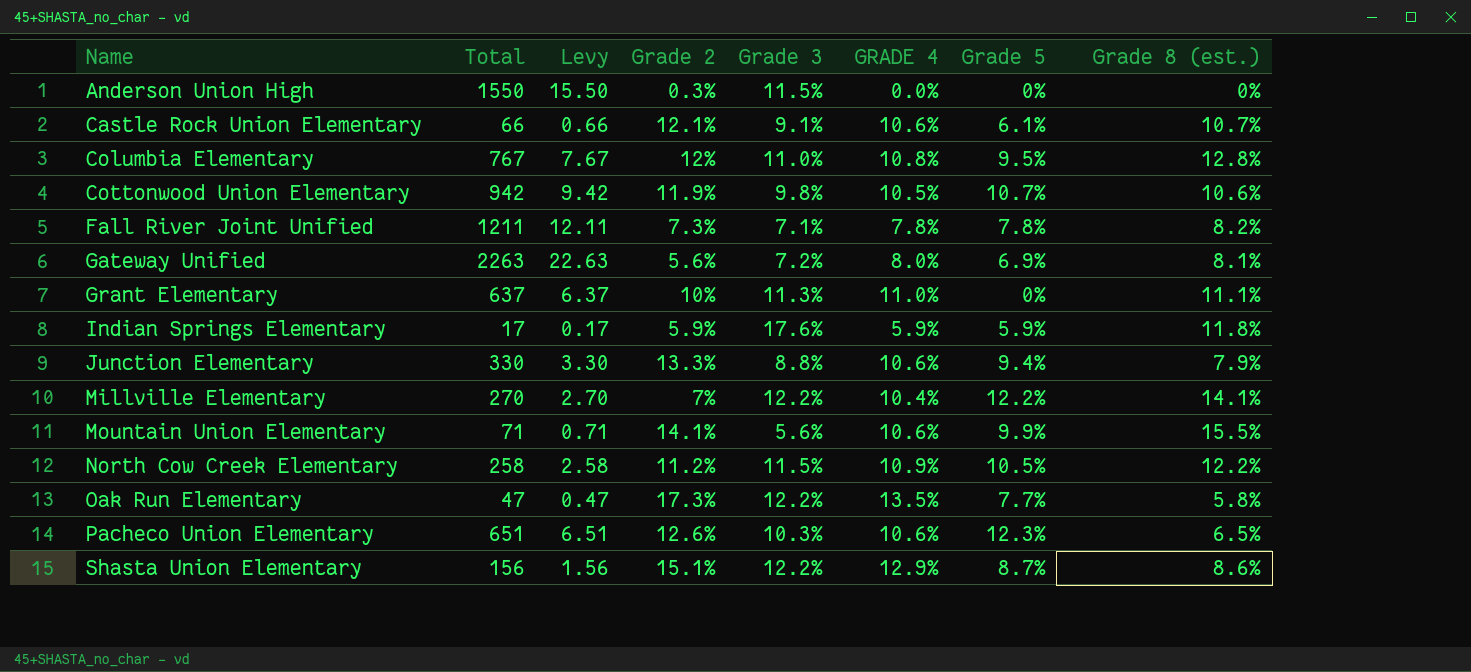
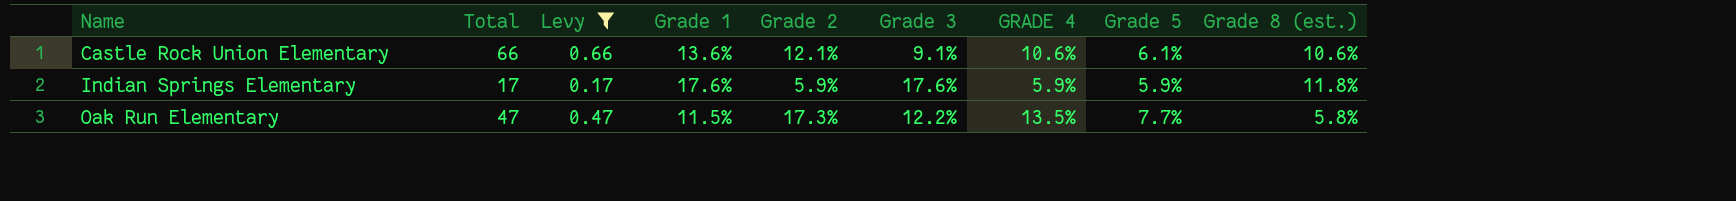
filter: none -> Levy <= 0.66
column Grade 1 | position: none -> 4
Castle Rock Union Elementary | Grade 8 (est.): 10.7% -> 10.6%

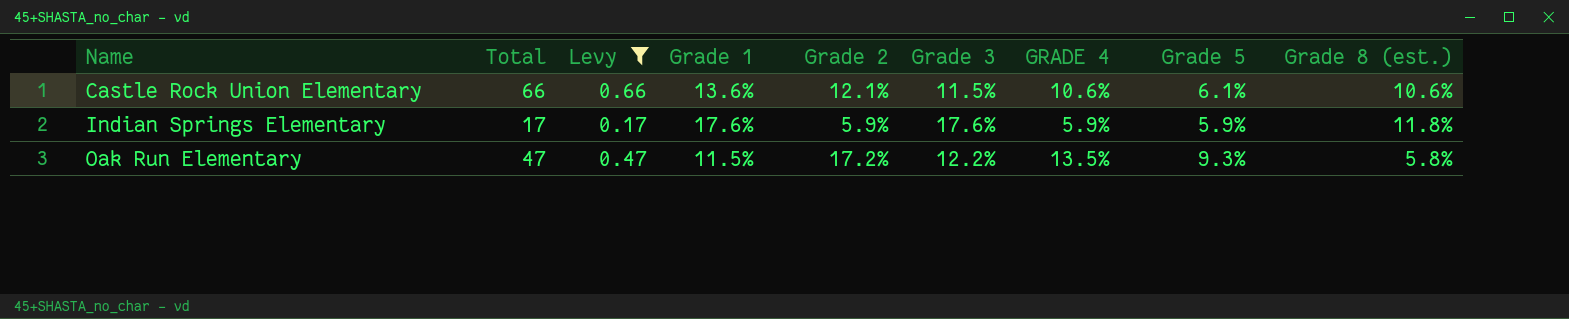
Castle Rock Union Elementary | Grade 3: 9.1% -> 11.5%
Oak Run Elementary | Grade 2: 17.3% -> 17.2%
Oak Run Elementary | Grade 5: 7.7% -> 9.3%

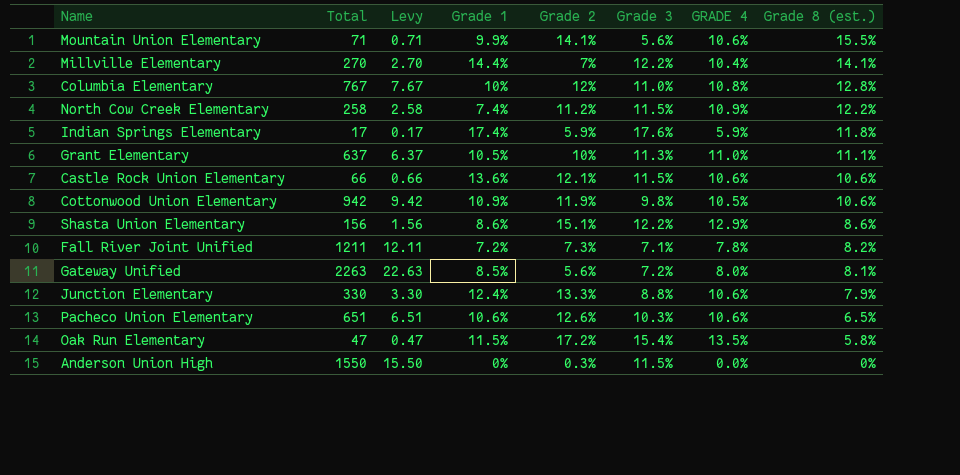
filter: Levy <= 0.66 -> none
row order: Name ascending -> Grade 8 (est.) descending
column Grade 5 | position: 8 -> none
Indian Springs Elementary | Grade 1: 17.6% -> 17.4%
Oak Run Elementary | Grade 3: 12.2% -> 15.4%

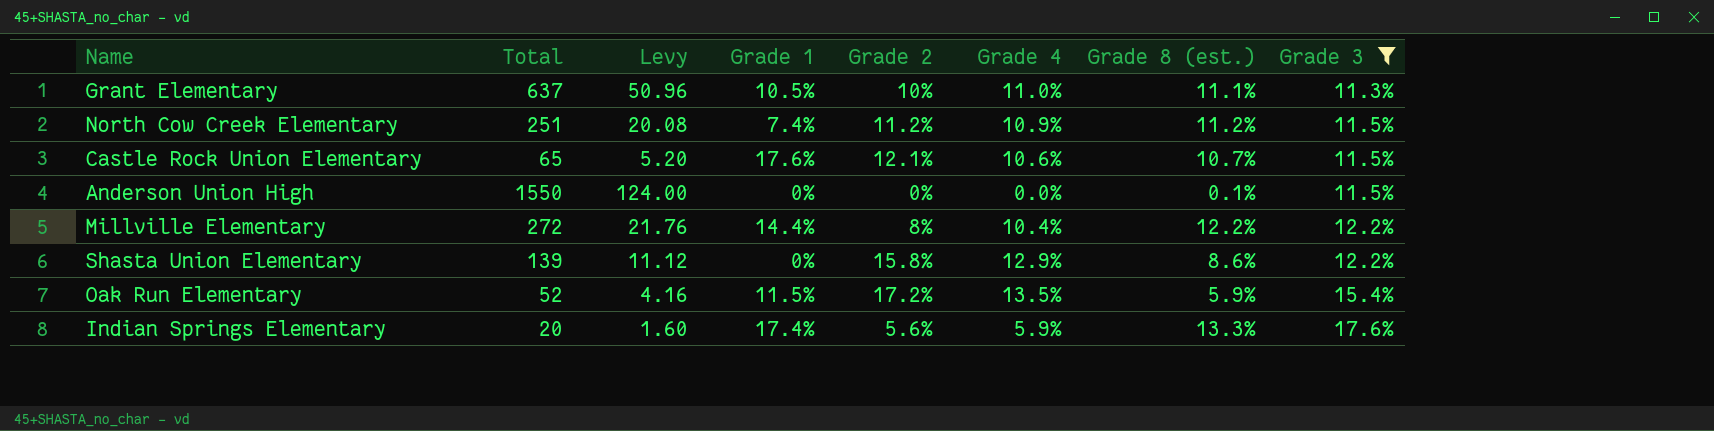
filter: none -> Grade 3 >= 11.3%
row order: Grade 8 (est.) descending -> Grade 3 ascending
column Levy | formula: [Total] * 0.01 -> [Total] * 0.08
column name: GRADE 4 -> Grade 4
column Grade 3 | position: 6 -> 8
North Cow Creek Elementary | Total: 258 -> 251
North Cow Creek Elementary | Grade 8 (est.): 12.2% -> 11.2%
Castle Rock Union Elementary | Total: 66 -> 65
Castle Rock Union Elementary | Grade 1: 13.6% -> 17.6%
Castle Rock Union Elementary | Grade 8 (est.): 10.6% -> 10.7%
Anderson Union High | Grade 2: 0.3% -> 0%
Anderson Union High | Grade 8 (est.): 0% -> 0.1%
Millville Elementary | Total: 270 -> 272
Millville Elementary | Grade 2: 7% -> 8%
Millville Elementary | Grade 8 (est.): 14.1% -> 12.2%
Shasta Union Elementary | Total: 156 -> 139
Shasta Union Elementary | Grade 1: 8.6% -> 0%
Shasta Union Elementary | Grade 2: 15.1% -> 15.8%
Oak Run Elementary | Total: 47 -> 52
Oak Run Elementary | Grade 8 (est.): 5.8% -> 5.9%
Indian Springs Elementary | Total: 17 -> 20
Indian Springs Elementary | Grade 2: 5.9% -> 5.6%
Indian Springs Elementary | Grade 8 (est.): 11.8% -> 13.3%

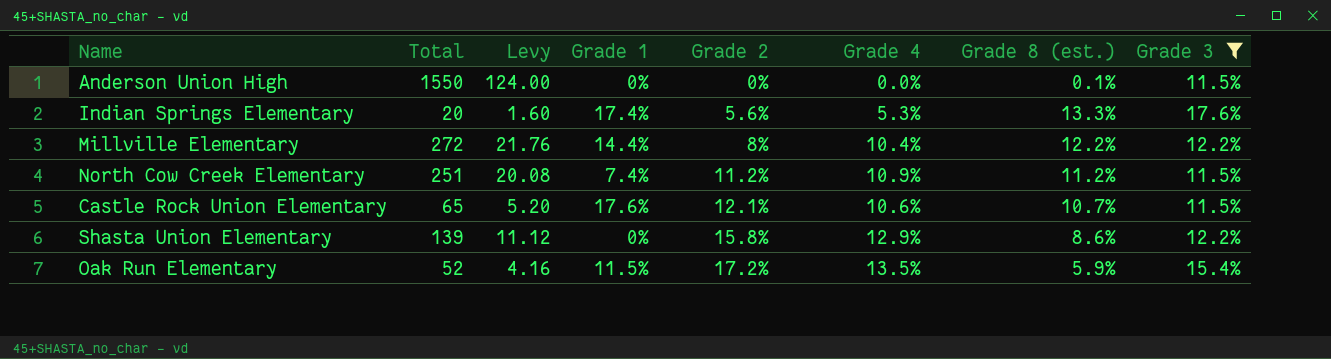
row order: Grade 3 ascending -> Grade 2 ascending
row Grant Elementary: 637 | 50.96 | 10.5% | 10% | 11.0% | 11.1% | 11.3% -> none
Indian Springs Elementary | Grade 4: 5.9% -> 5.3%

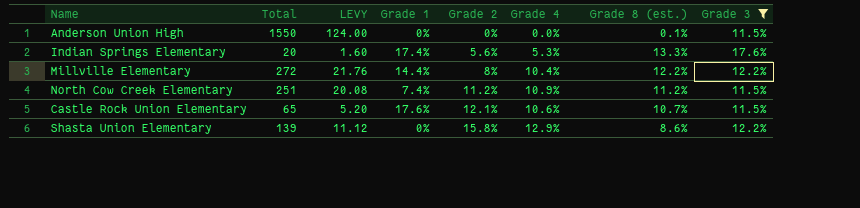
column name: Levy -> LEVY
row Oak Run Elementary: 52 | 4.16 | 11.5% | 17.2% | 13.5% | 5.9% | 15.4% -> none

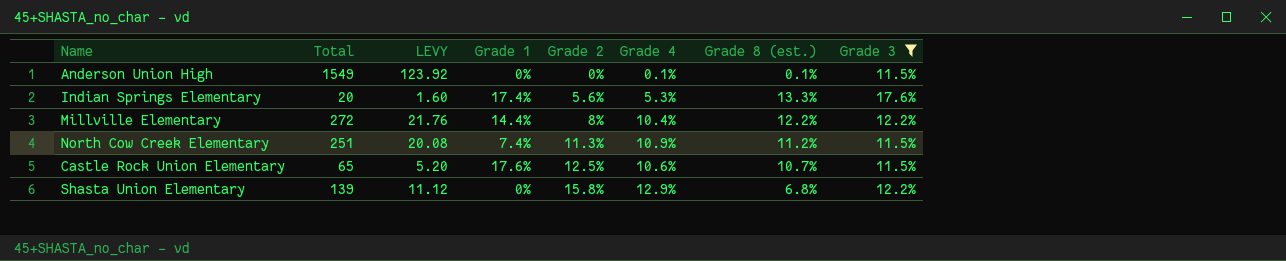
Anderson Union High | Total: 1550 -> 1549
Anderson Union High | LEVY: 124.00 -> 123.92
Anderson Union High | Grade 4: 0.0% -> 0.1%
North Cow Creek Elementary | Grade 2: 11.2% -> 11.3%
Castle Rock Union Elementary | Grade 2: 12.1% -> 12.5%
Shasta Union Elementary | Grade 8 (est.): 8.6% -> 6.8%

